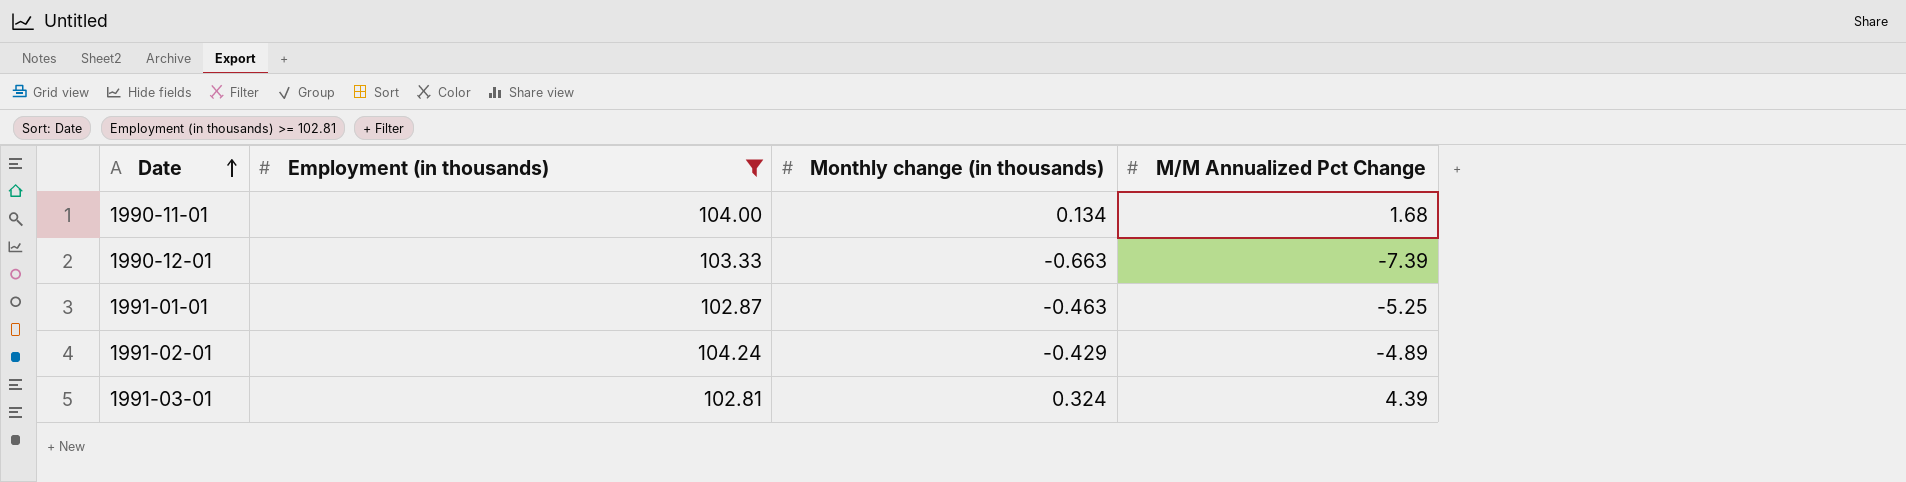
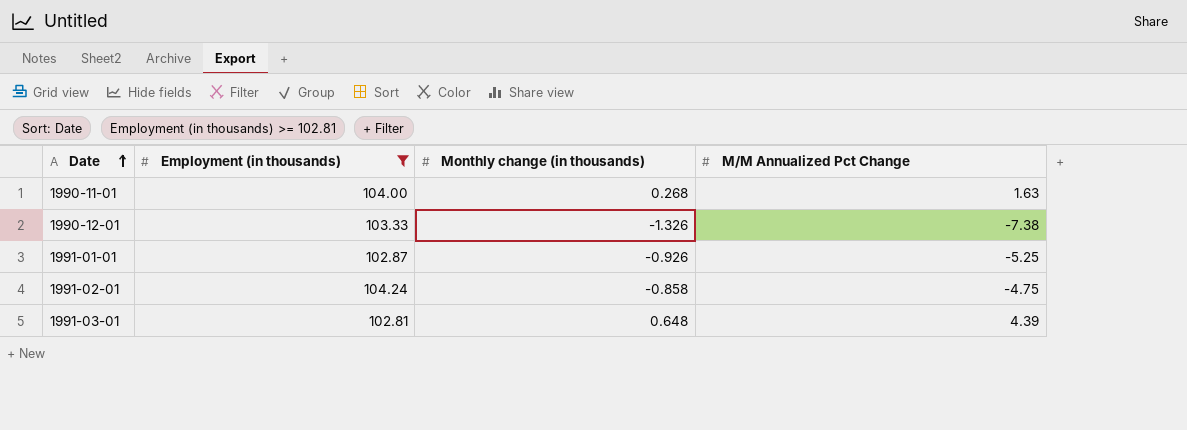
1990-11-01 | Monthly change (in thousands): 0.134 -> 0.268
1990-11-01 | M/M Annualized Pct Change: 1.68 -> 1.63
1990-12-01 | Monthly change (in thousands): -0.663 -> -1.326
1990-12-01 | M/M Annualized Pct Change: -7.39 -> -7.38
1991-01-01 | Monthly change (in thousands): -0.463 -> -0.926
1991-02-01 | Monthly change (in thousands): -0.429 -> -0.858
1991-02-01 | M/M Annualized Pct Change: -4.89 -> -4.75
1991-03-01 | Monthly change (in thousands): 0.324 -> 0.648

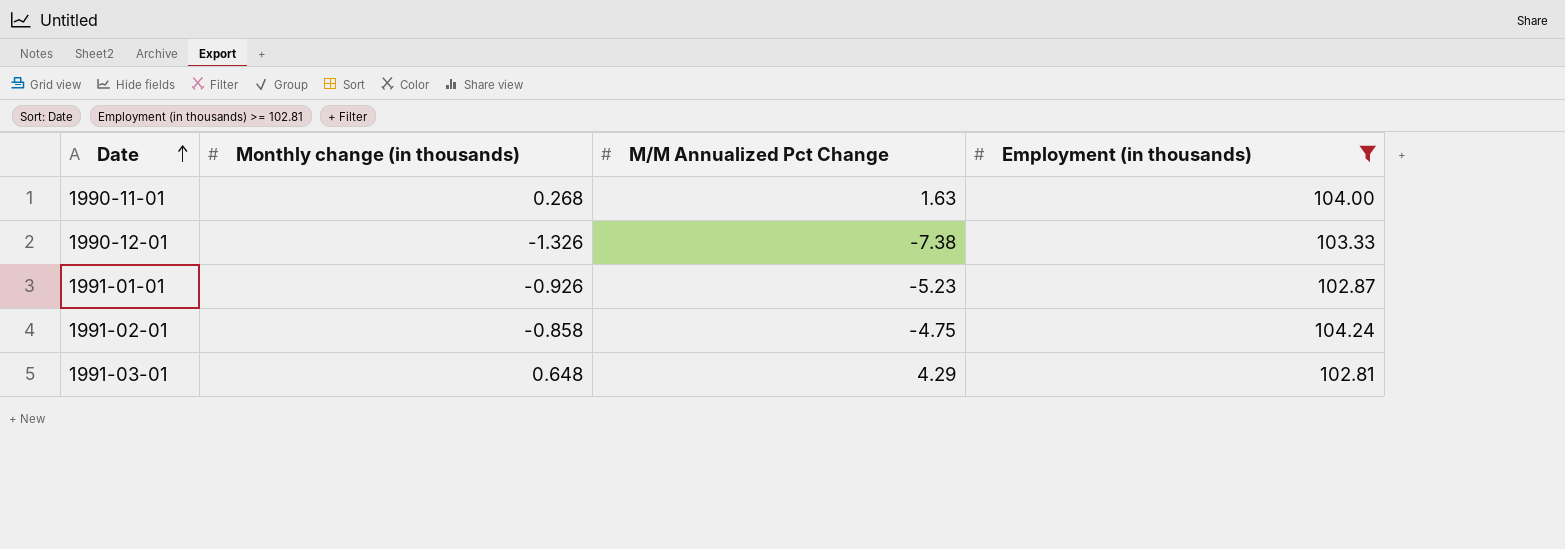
column Employment (in thousands) | position: 2 -> 4
1991-01-01 | M/M Annualized Pct Change: -5.25 -> -5.23
1991-03-01 | M/M Annualized Pct Change: 4.39 -> 4.29

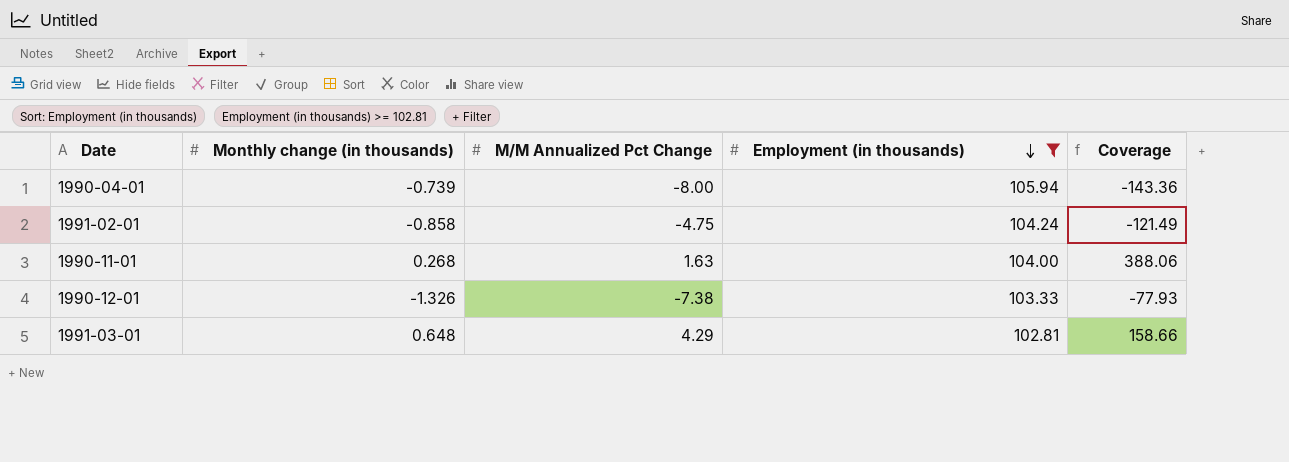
row order: Date ascending -> Employment (in thousands) descending
column Coverage | formula: none -> [Employment (in thousands)] / [Monthly change (in thousands)]
row 1991-01-01: -0.926 | -5.23 | 102.87 -> none
row 1990-04-01: none -> -0.739 | -8.00 | 105.94 | -143.36

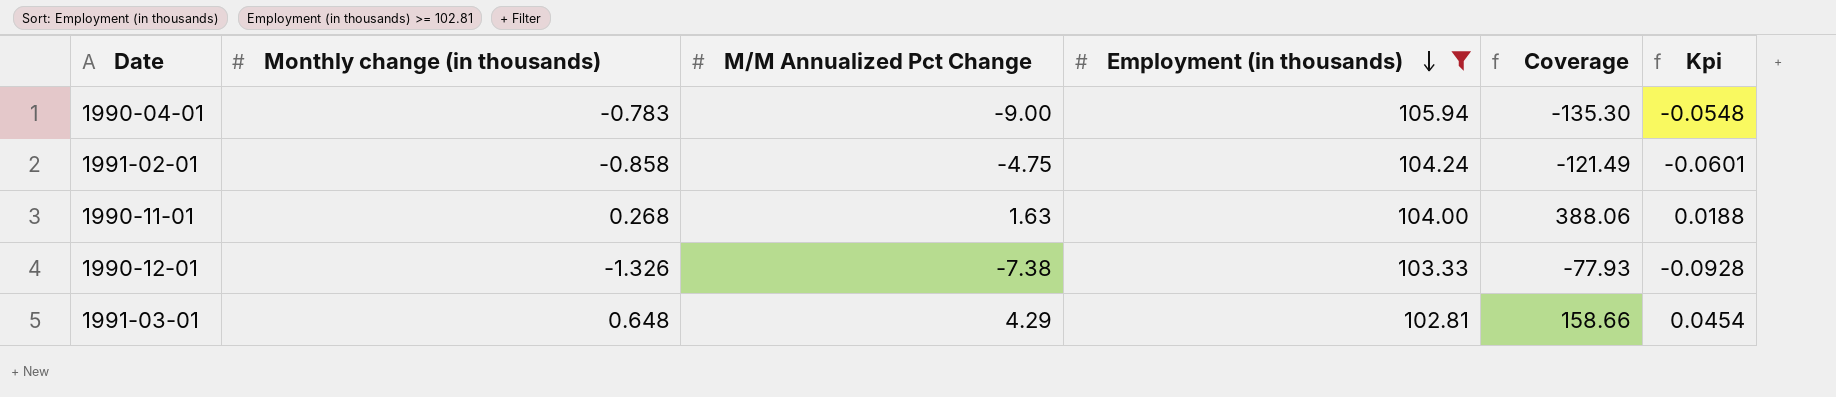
column Kpi | formula: none -> [Monthly change (in thousands)] * 0.07
1990-04-01 | Monthly change (in thousands): -0.739 -> -0.783
1990-04-01 | M/M Annualized Pct Change: -8.00 -> -9.00
1990-04-01 | Coverage: -143.36 -> -135.30

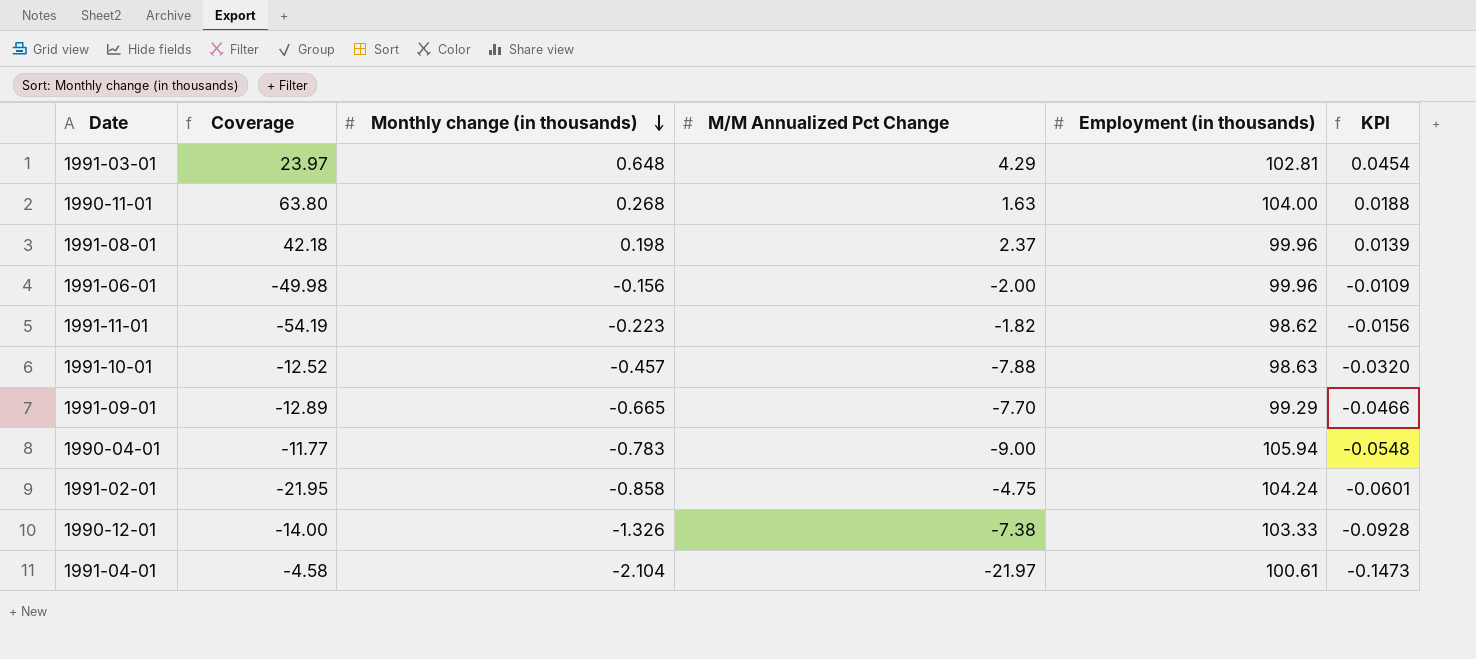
filter: Employment (in thousands) >= 102.81 -> none
row order: Employment (in thousands) descending -> Monthly change (in thousands) descending
column Coverage | formula: [Employment (in thousands)] / [Monthly change (in thousands)] -> [Employment (in thousands)] / [M/M Annualized Pct Change]
column Coverage | position: 5 -> 2
column name: Kpi -> KPI

